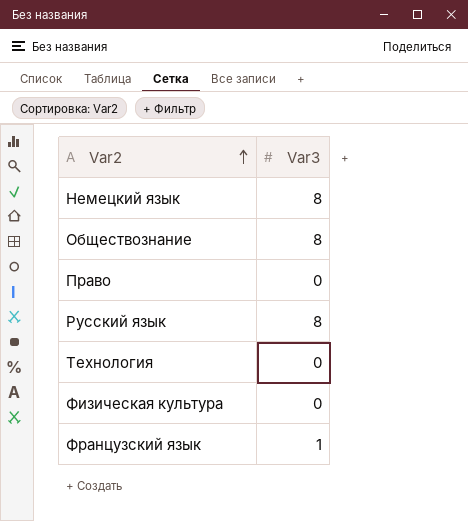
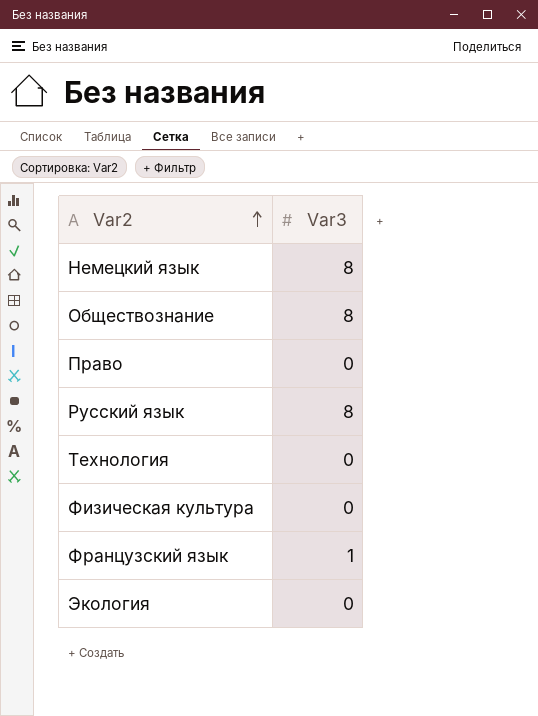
row Экология: none -> 0

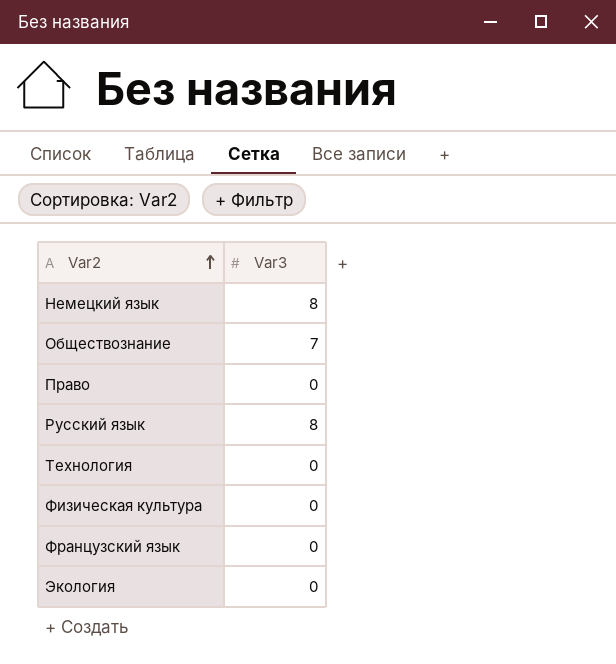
Обществознание | Var3: 8 -> 7
Французский язык | Var3: 1 -> 0

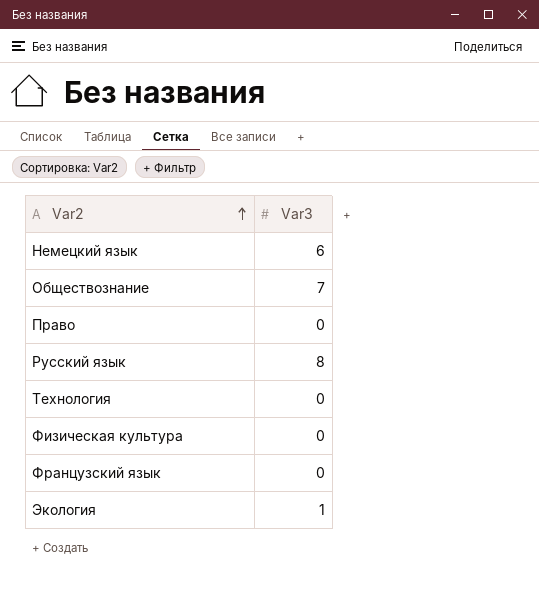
Немецкий язык | Var3: 8 -> 6
Экология | Var3: 0 -> 1

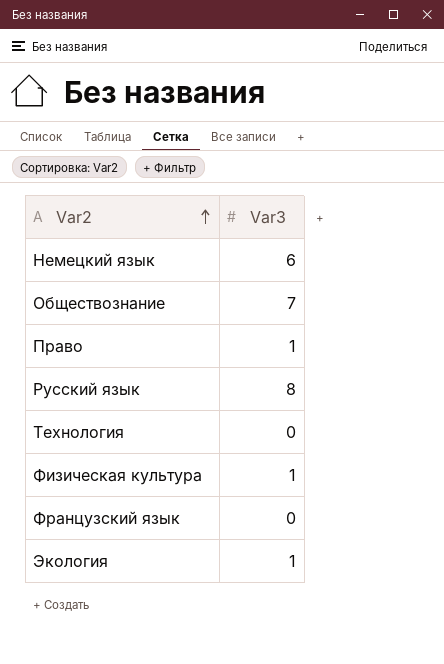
Право | Var3: 0 -> 1
Физическая культура | Var3: 0 -> 1

